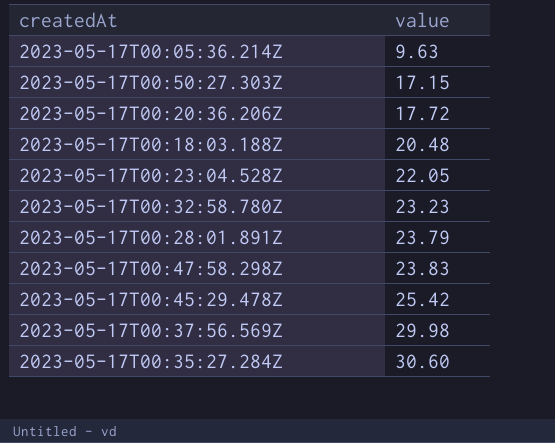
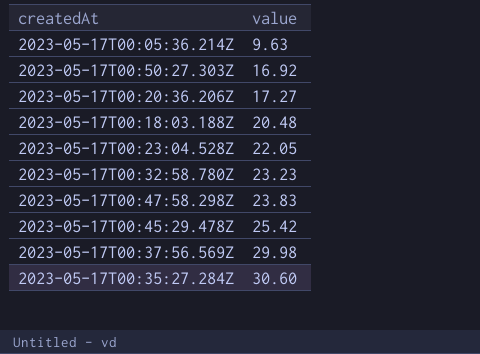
row 2023-05-17T00:28:01.891Z: 23.79 -> none
2023-05-17T00:50:27.303Z | value: 17.15 -> 16.92
2023-05-17T00:20:36.206Z | value: 17.72 -> 17.27

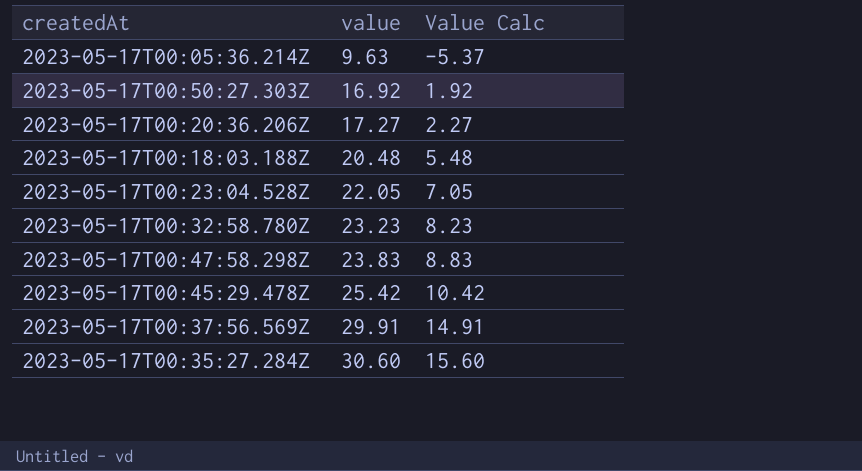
column Value Calc | formula: none -> [value] - 15
2023-05-17T00:37:56.569Z | value: 29.98 -> 29.91

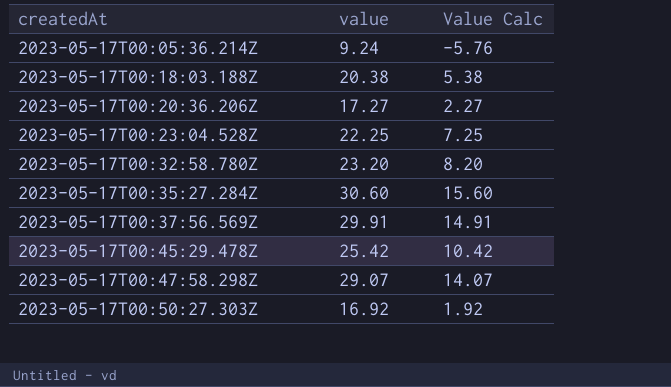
row order: value ascending -> createdAt ascending
2023-05-17T00:05:36.214Z | value: 9.63 -> 9.24
2023-05-17T00:05:36.214Z | Value Calc: -5.37 -> -5.76
2023-05-17T00:18:03.188Z | value: 20.48 -> 20.38
2023-05-17T00:18:03.188Z | Value Calc: 5.48 -> 5.38
2023-05-17T00:23:04.528Z | value: 22.05 -> 22.25
2023-05-17T00:23:04.528Z | Value Calc: 7.05 -> 7.25
2023-05-17T00:32:58.780Z | value: 23.23 -> 23.20
2023-05-17T00:32:58.780Z | Value Calc: 8.23 -> 8.20
2023-05-17T00:47:58.298Z | value: 23.83 -> 29.07
2023-05-17T00:47:58.298Z | Value Calc: 8.83 -> 14.07

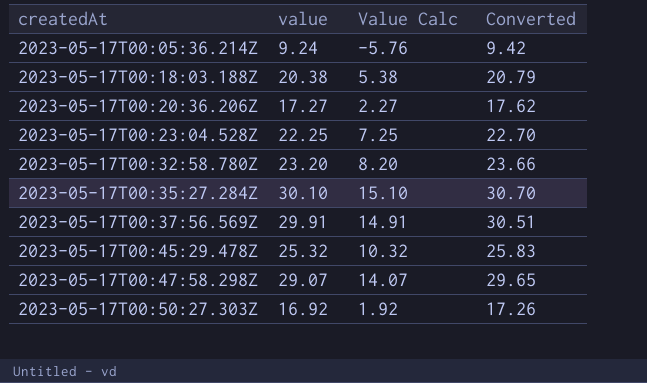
column Converted | formula: none -> [value] * 1.02
2023-05-17T00:35:27.284Z | value: 30.60 -> 30.10
2023-05-17T00:35:27.284Z | Value Calc: 15.60 -> 15.10
2023-05-17T00:45:29.478Z | value: 25.42 -> 25.32
2023-05-17T00:45:29.478Z | Value Calc: 10.42 -> 10.32

